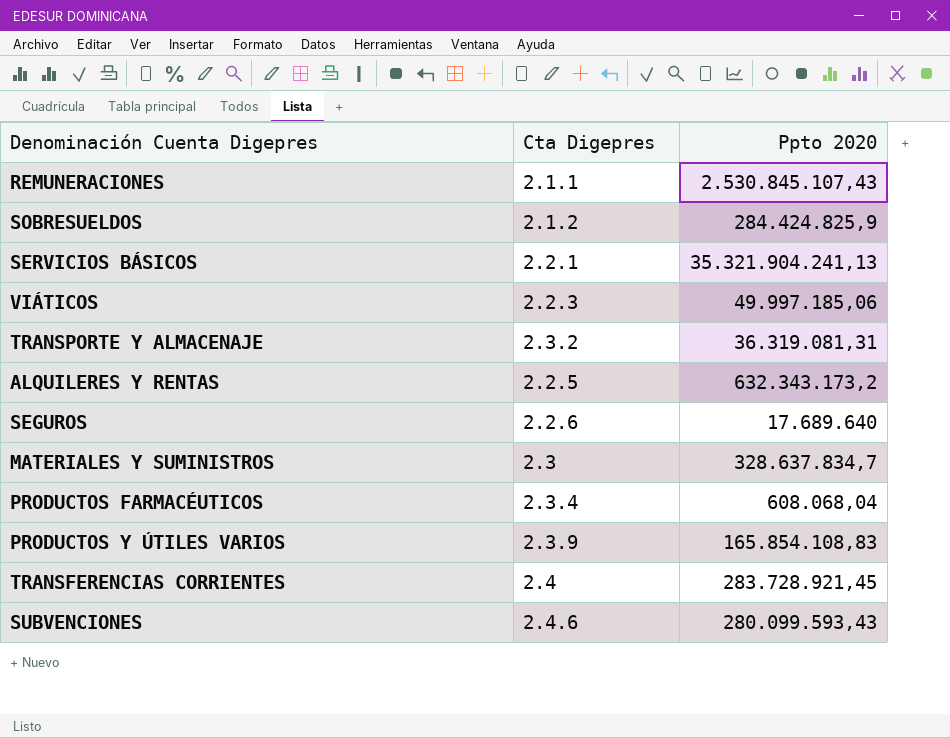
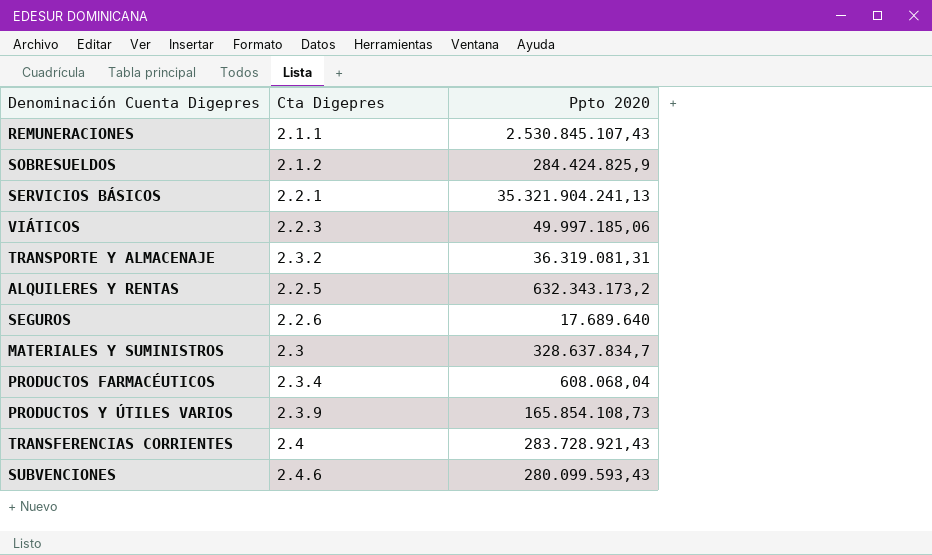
PRODUCTOS Y ÚTILES VARIOS | Ppto 2020: 165.854.108,83 -> 165.854.108,73
TRANSFERENCIAS CORRIENTES | Ppto 2020: 283.728.921,45 -> 283.728.921,43

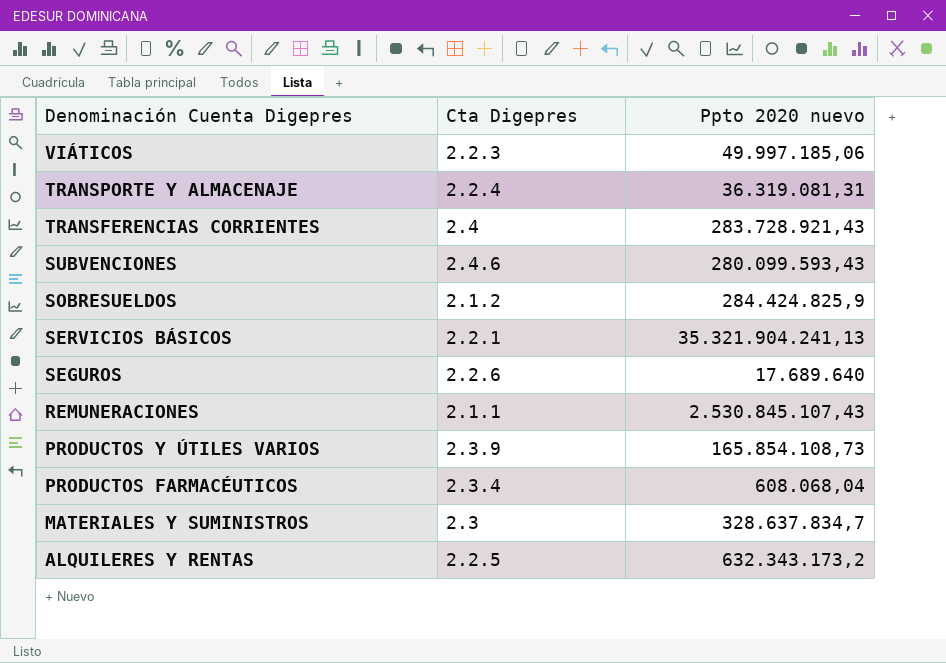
row order: none -> Denominación Cuenta Digepres descending
column name: Ppto 2020 -> Ppto 2020 nuevo
TRANSPORTE Y ALMACENAJE | Cta Digepres: 2.3.2 -> 2.2.4

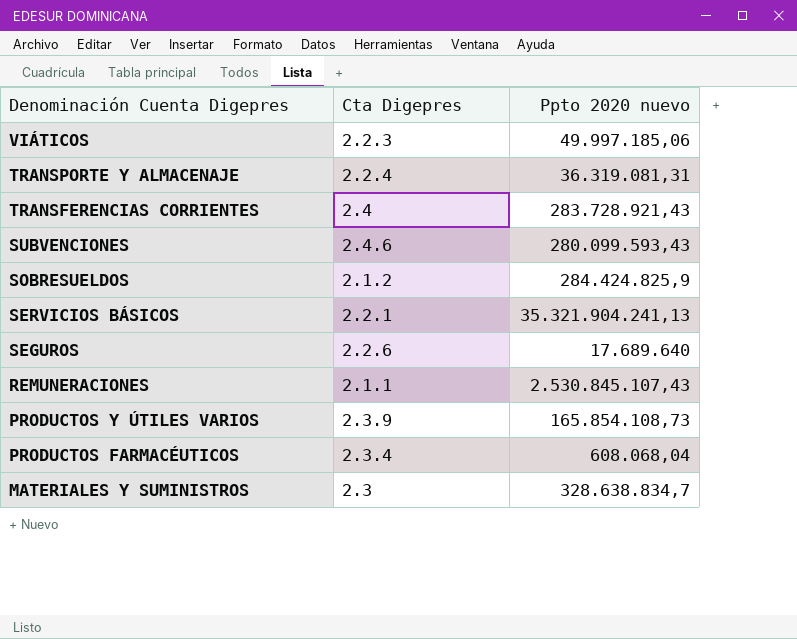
row ALQUILERES Y RENTAS: 2.2.5 | 632.343.173,2 -> none
MATERIALES Y SUMINISTROS | Ppto 2020 nuevo: 328.637.834,7 -> 328.638.834,7

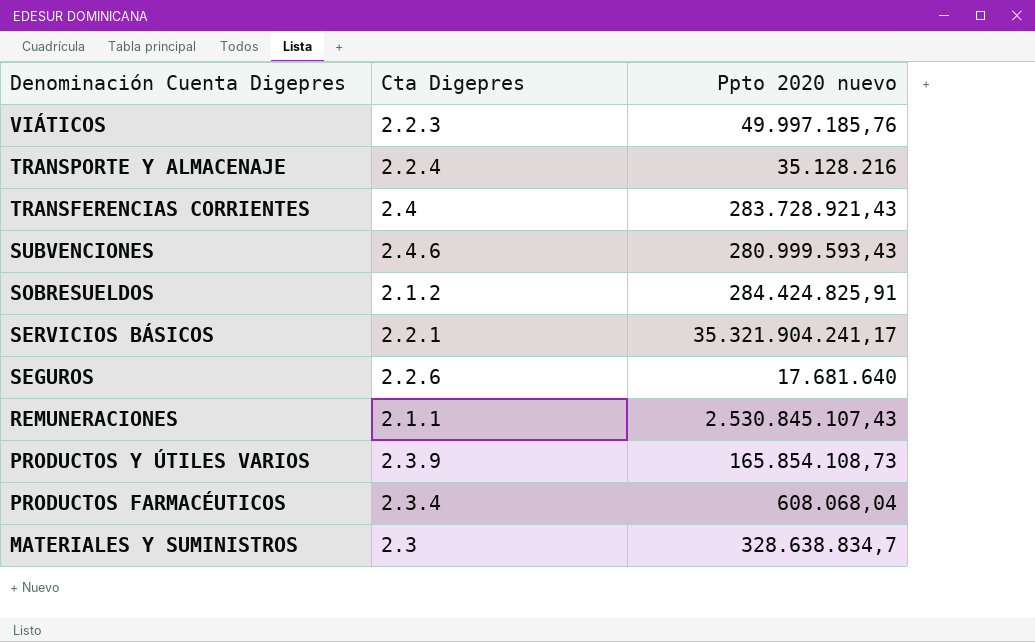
VIÁTICOS | Ppto 2020 nuevo: 49.997.185,06 -> 49.997.185,76
TRANSPORTE Y ALMACENAJE | Ppto 2020 nuevo: 36.319.081,31 -> 35.128.216
SUBVENCIONES | Ppto 2020 nuevo: 280.099.593,43 -> 280.999.593,43
SOBRESUELDOS | Ppto 2020 nuevo: 284.424.825,9 -> 284.424.825,91
SERVICIOS BÁSICOS | Ppto 2020 nuevo: 35.321.904.241,13 -> 35.321.904.241,17
SEGUROS | Ppto 2020 nuevo: 17.689.640 -> 17.681.640

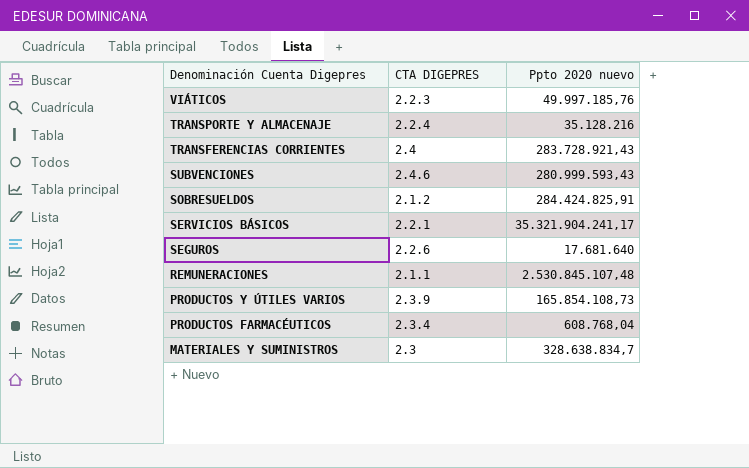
column name: Cta Digepres -> CTA DIGEPRES
REMUNERACIONES | Ppto 2020 nuevo: 2.530.845.107,43 -> 2.530.845.107,48
PRODUCTOS FARMACÉUTICOS | Ppto 2020 nuevo: 608.068,04 -> 608.768,04

